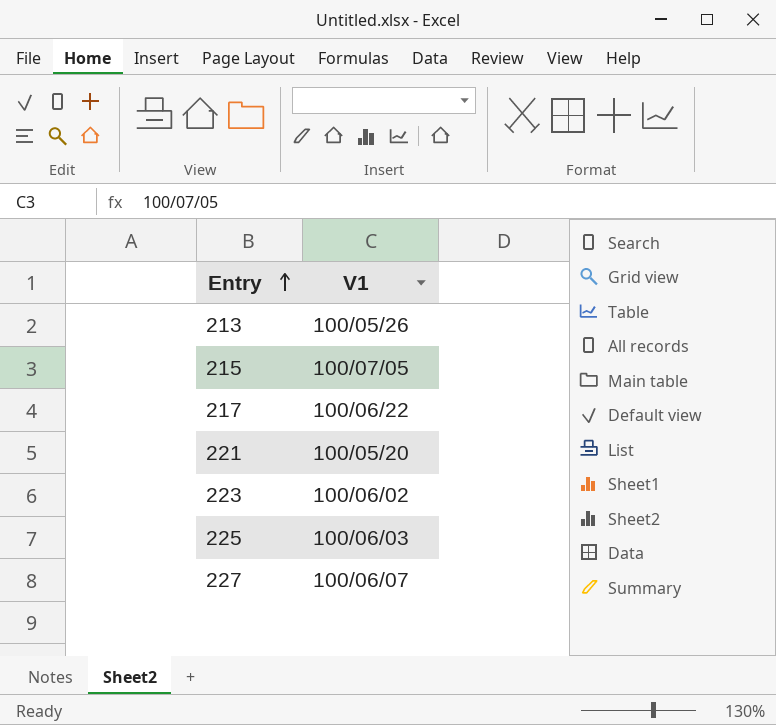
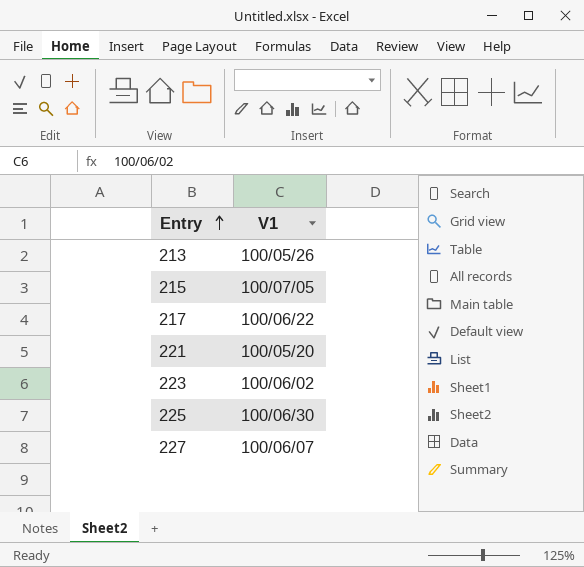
225 | V1: 100/06/03 -> 100/06/30

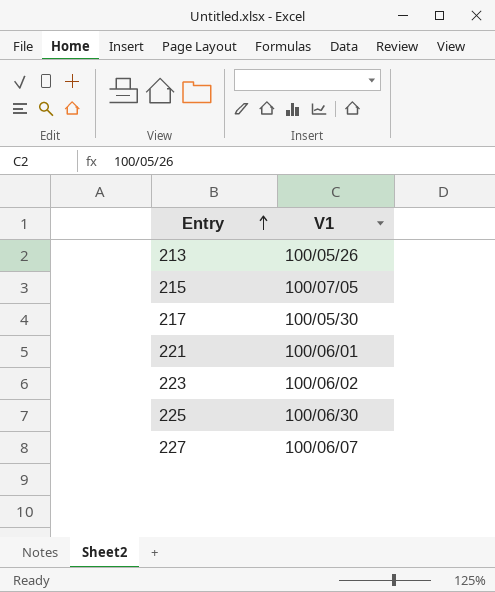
217 | V1: 100/06/22 -> 100/05/30
221 | V1: 100/05/20 -> 100/06/01

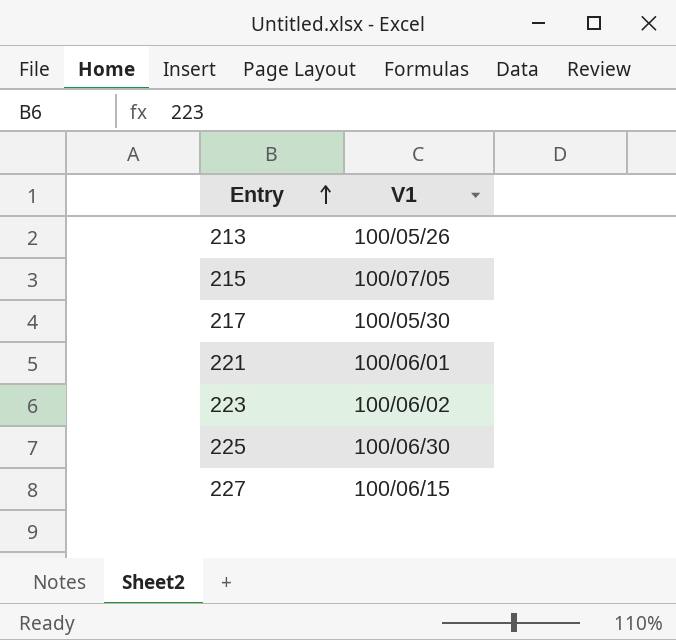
227 | V1: 100/06/07 -> 100/06/15

